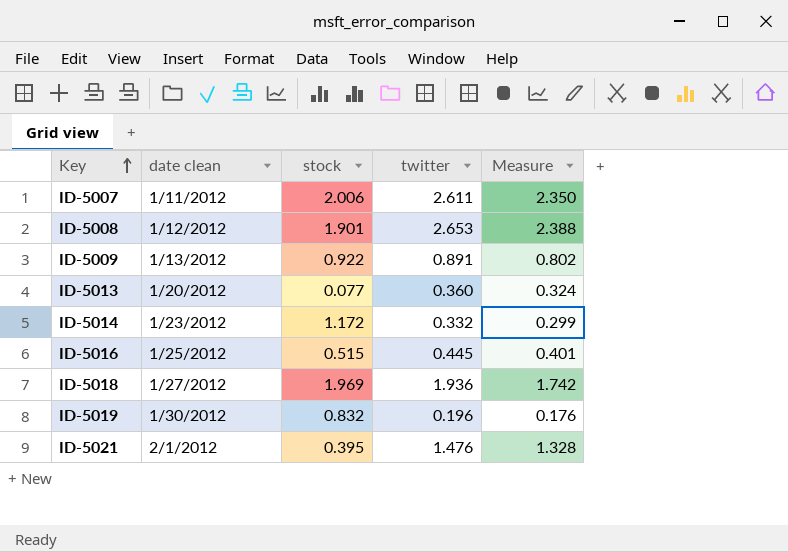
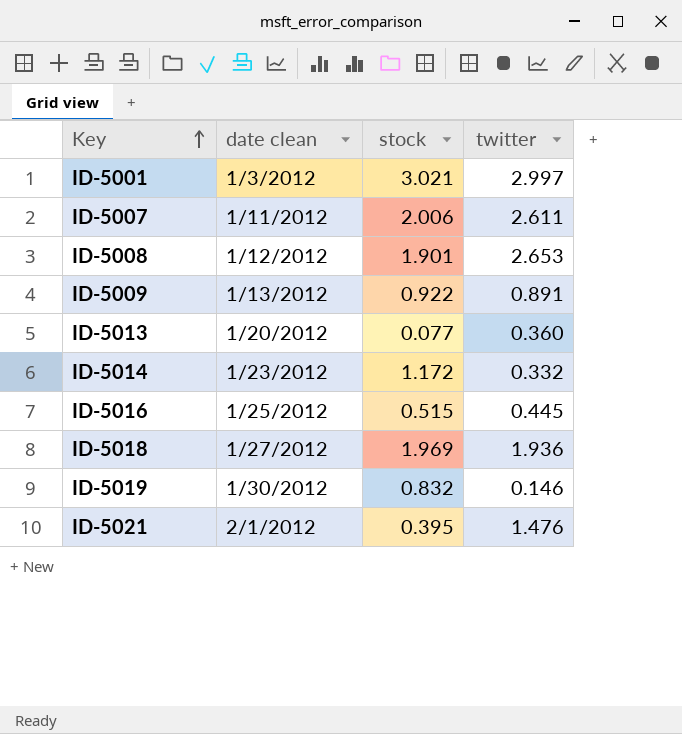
column Measure | formula: [twitter] * 0.9 -> none
row ID-5001: none -> 1/3/2012 | 3.021 | 2.997
ID-5019 | twitter: 0.196 -> 0.146

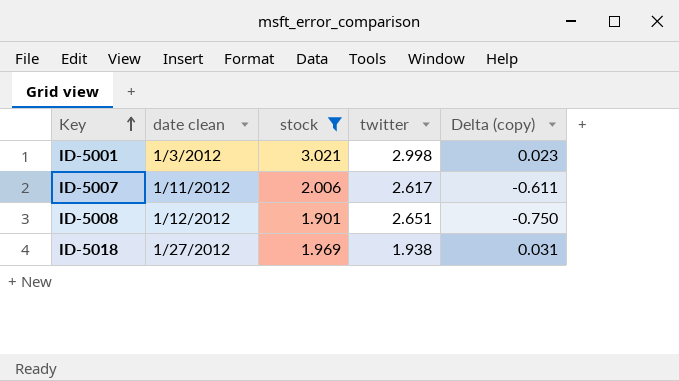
filter: none -> stock >= 1.901
column Delta (copy) | formula: none -> [stock] - [twitter]
ID-5001 | twitter: 2.997 -> 2.998
ID-5007 | twitter: 2.611 -> 2.617
ID-5008 | twitter: 2.653 -> 2.651
ID-5018 | twitter: 1.936 -> 1.938

